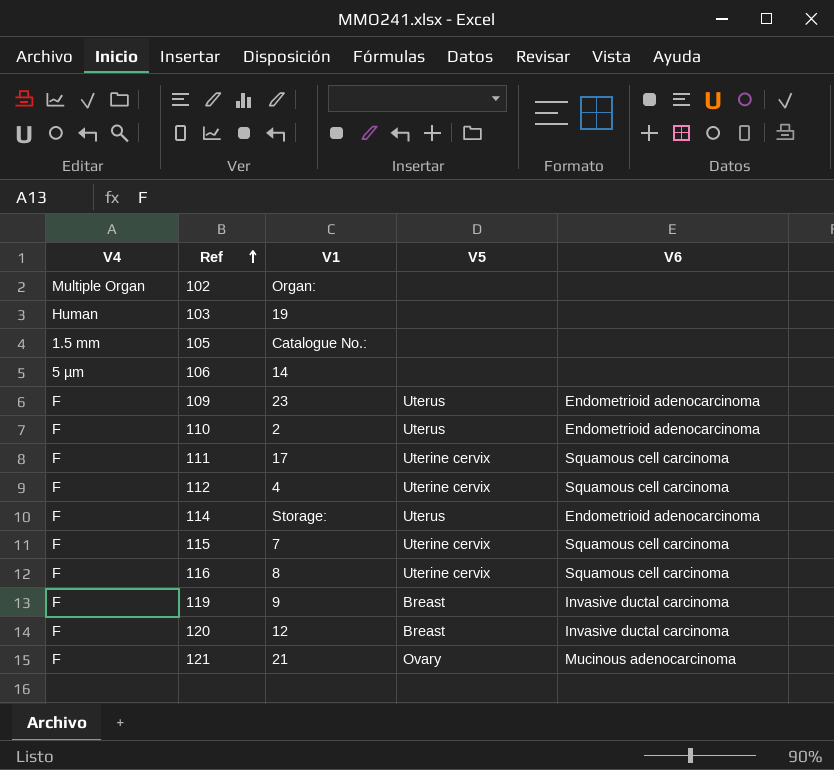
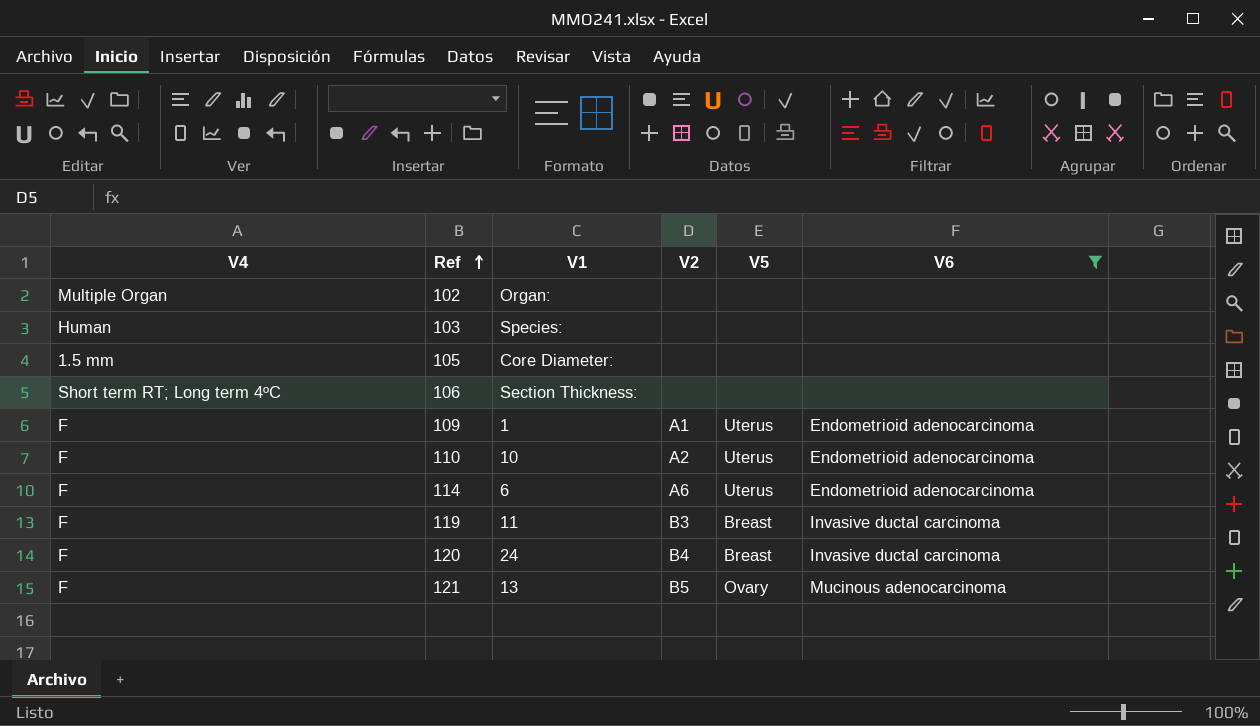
filter: none -> V6 != Squamous cell carcinoma
column V2 | position: none -> 4
103 | V1: 19 -> Species:
105 | V1: Catalogue No.: -> Core Diameter:
106 | V4: 5 µm -> Short term RT; Long term 4ºC
106 | V1: 14 -> Section Thickness:
109 | V1: 23 -> 1
110 | V1: 2 -> 10
114 | V1: Storage: -> 6
119 | V1: 9 -> 11
120 | V1: 12 -> 24
121 | V1: 21 -> 13

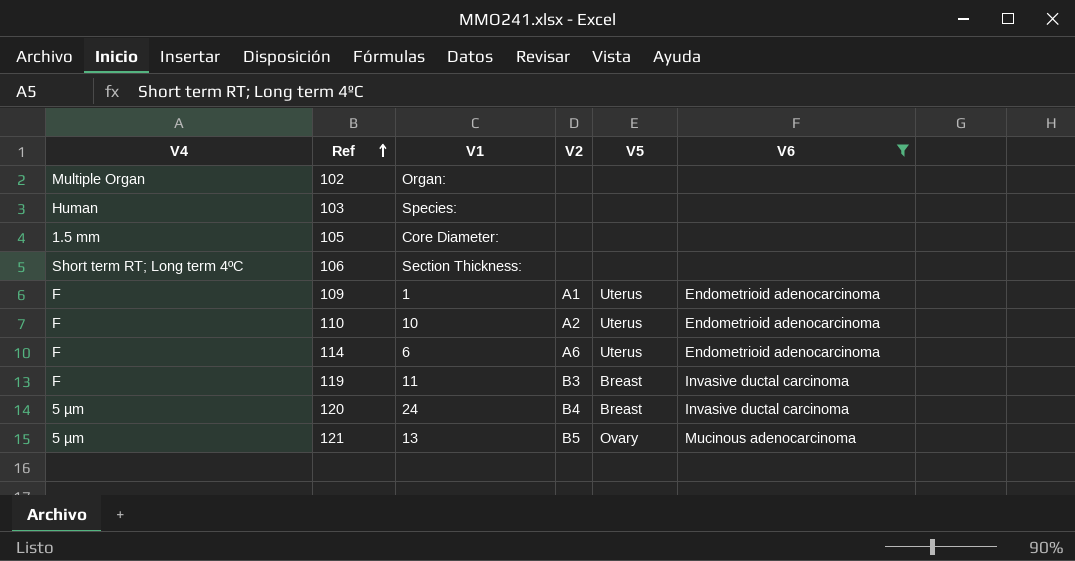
120 | V4: F -> 5 µm
121 | V4: F -> 5 µm

